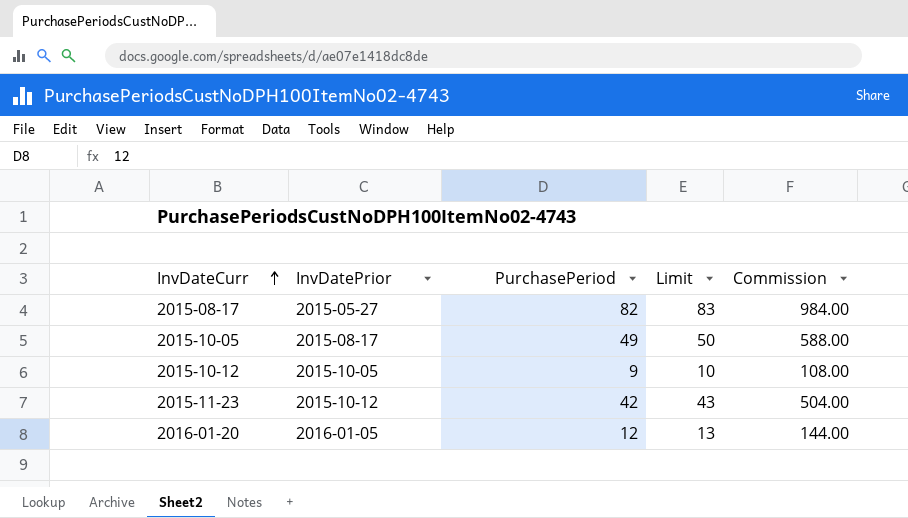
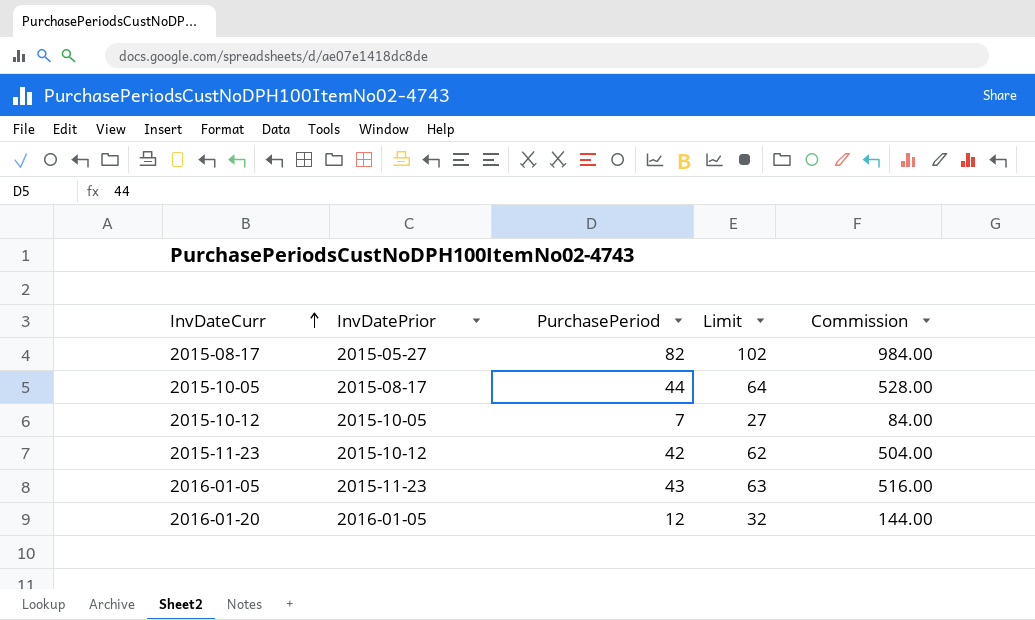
column Limit | formula: [PurchasePeriod] + 1 -> [PurchasePeriod] + 20
2015-10-05 | PurchasePeriod: 49 -> 44
2015-10-05 | Commission: 588.00 -> 528.00
2015-10-12 | PurchasePeriod: 9 -> 7
2015-10-12 | Commission: 108.00 -> 84.00
row 2016-01-05: none -> 2015-11-23 | 43 | 63 | 516.00

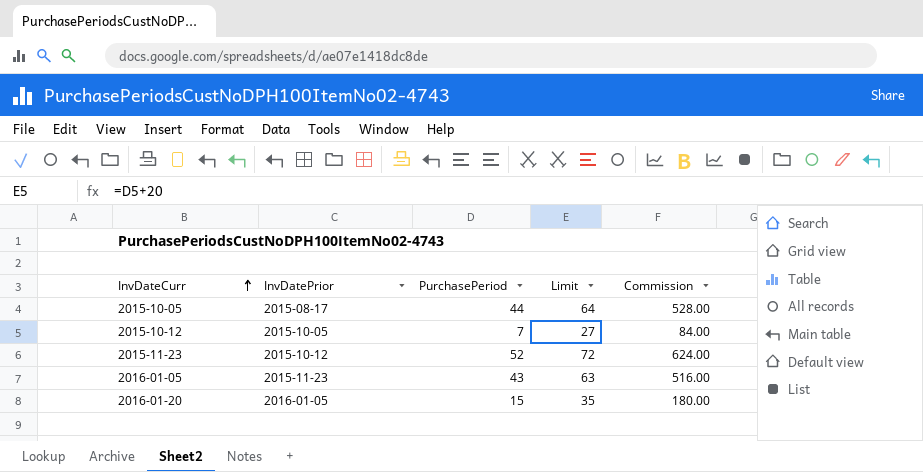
row 2015-08-17: 2015-05-27 | 82 | 102 | 984.00 -> none
2015-11-23 | PurchasePeriod: 42 -> 52
2015-11-23 | Limit: 62 -> 72
2015-11-23 | Commission: 504.00 -> 624.00
2016-01-20 | PurchasePeriod: 12 -> 15
2016-01-20 | Limit: 32 -> 35
2016-01-20 | Commission: 144.00 -> 180.00

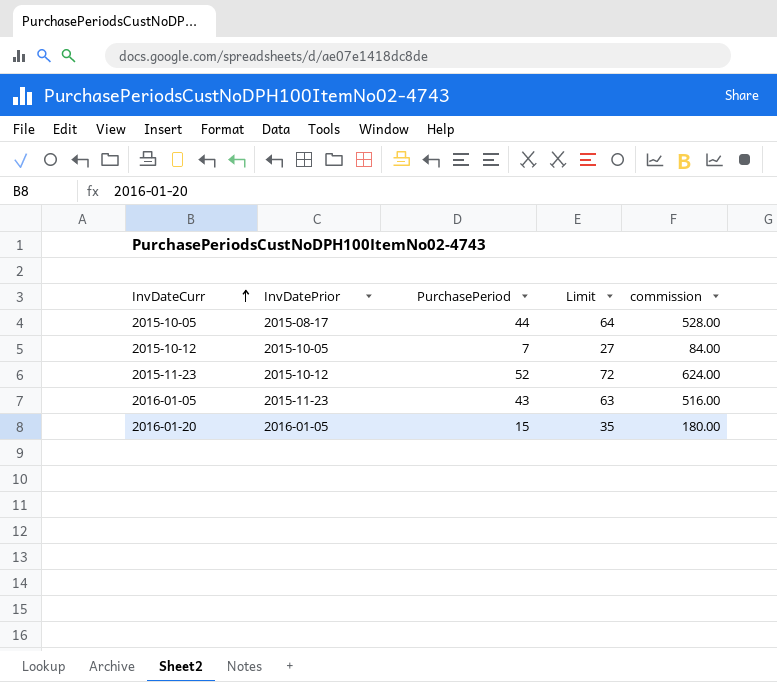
column name: Commission -> commission

